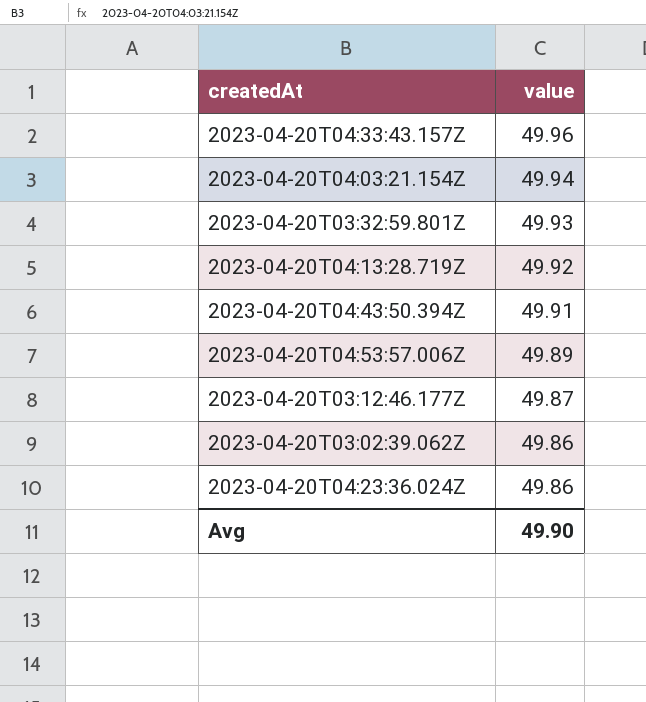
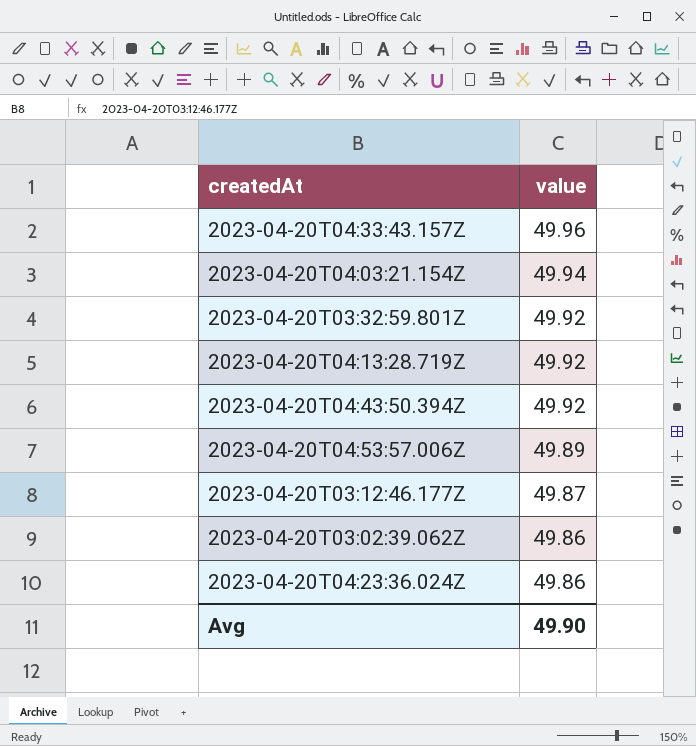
2023-04-20T03:32:59.801Z | value: 49.93 -> 49.92
2023-04-20T04:43:50.394Z | value: 49.91 -> 49.92

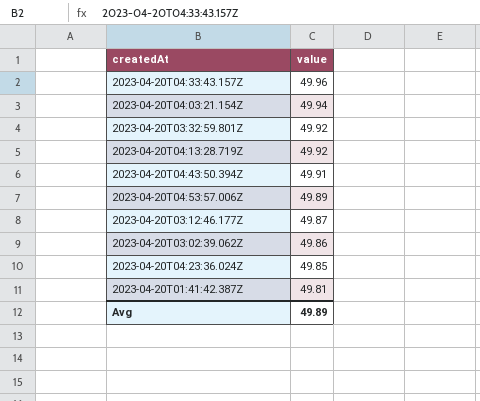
2023-04-20T04:43:50.394Z | value: 49.92 -> 49.91
2023-04-20T04:23:36.024Z | value: 49.86 -> 49.85
row 2023-04-20T01:41:42.387Z: none -> 49.81
Avg | value: 49.90 -> 49.89

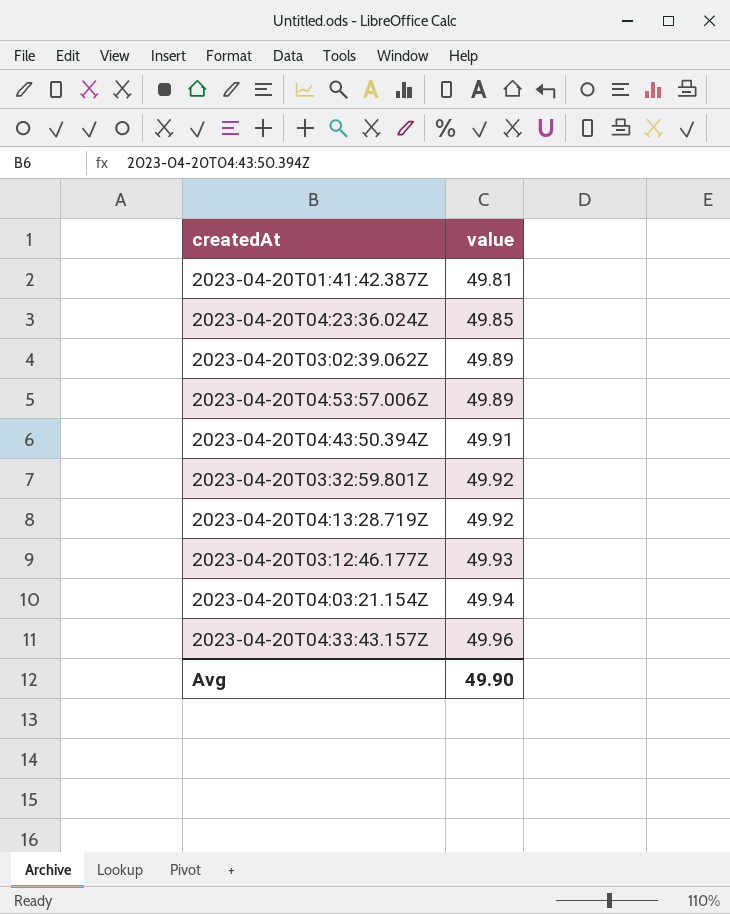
row order: value descending -> value ascending
2023-04-20T03:02:39.062Z | value: 49.86 -> 49.89
2023-04-20T03:12:46.177Z | value: 49.87 -> 49.93
Avg | value: 49.89 -> 49.90

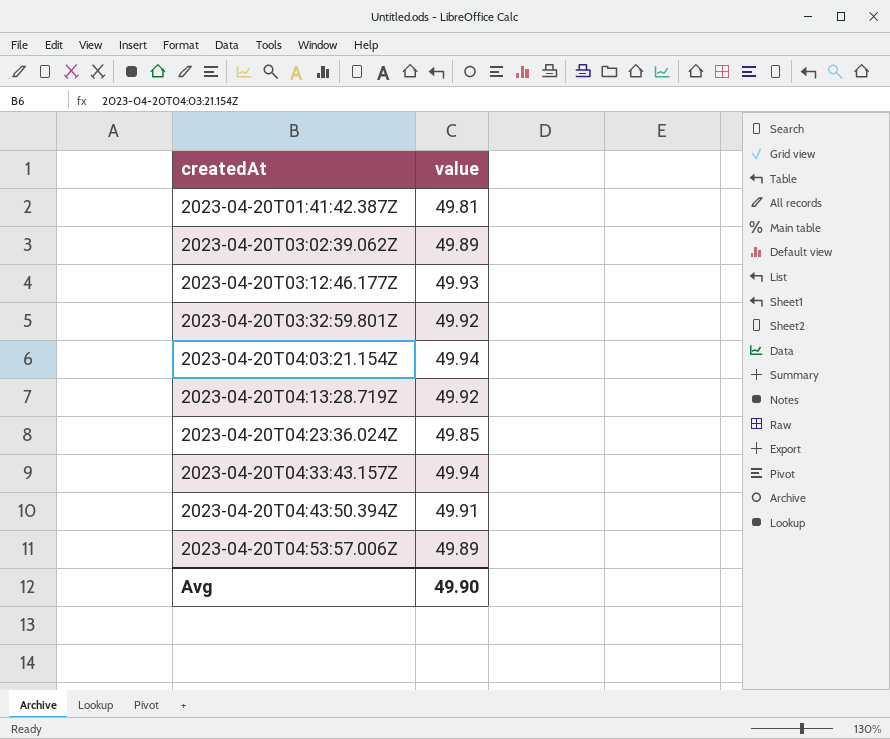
row order: value ascending -> createdAt ascending
2023-04-20T04:33:43.157Z | value: 49.96 -> 49.94

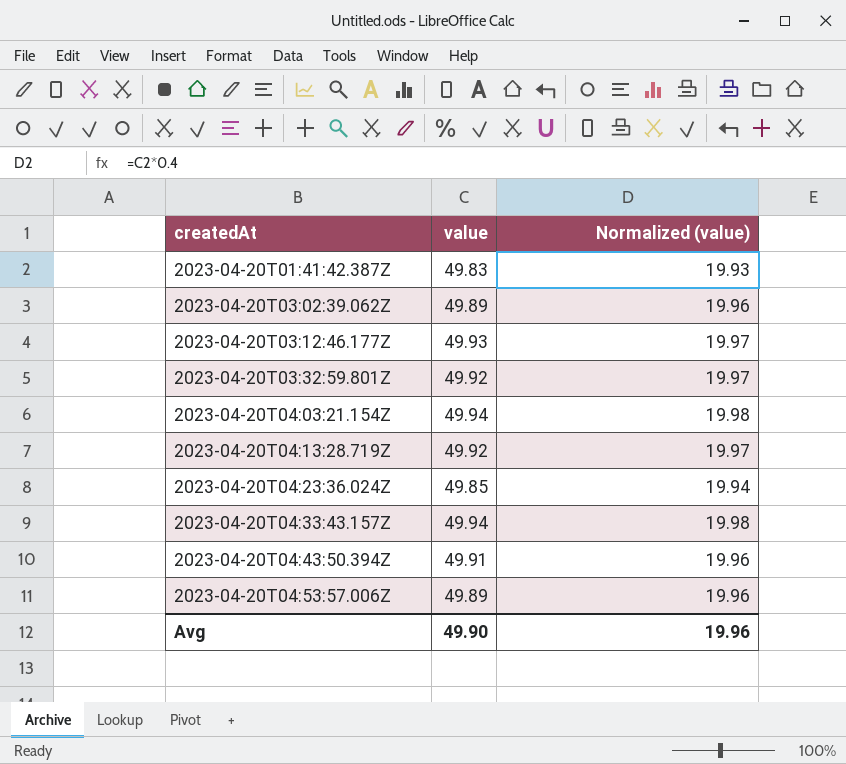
column Normalized (value) | formula: none -> [value] * 0.4
2023-04-20T01:41:42.387Z | value: 49.81 -> 49.83

